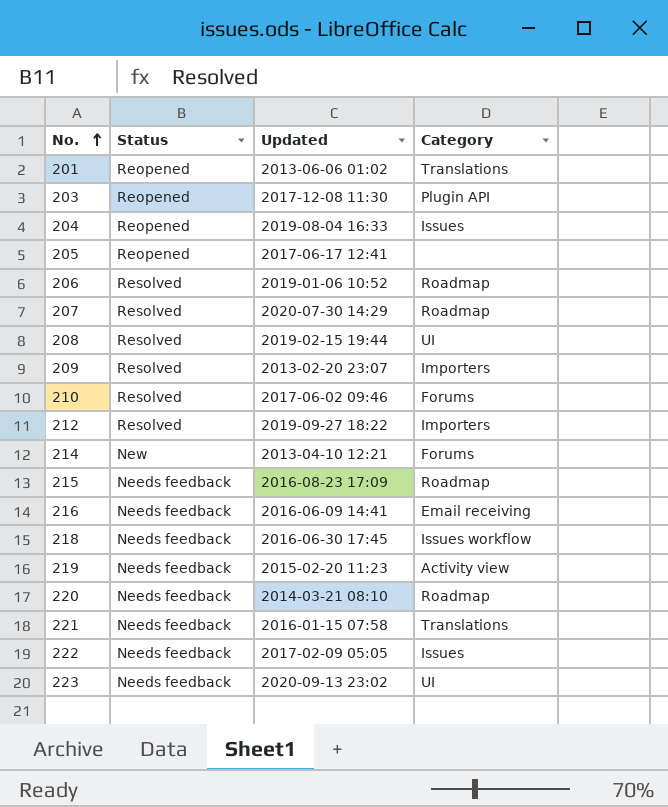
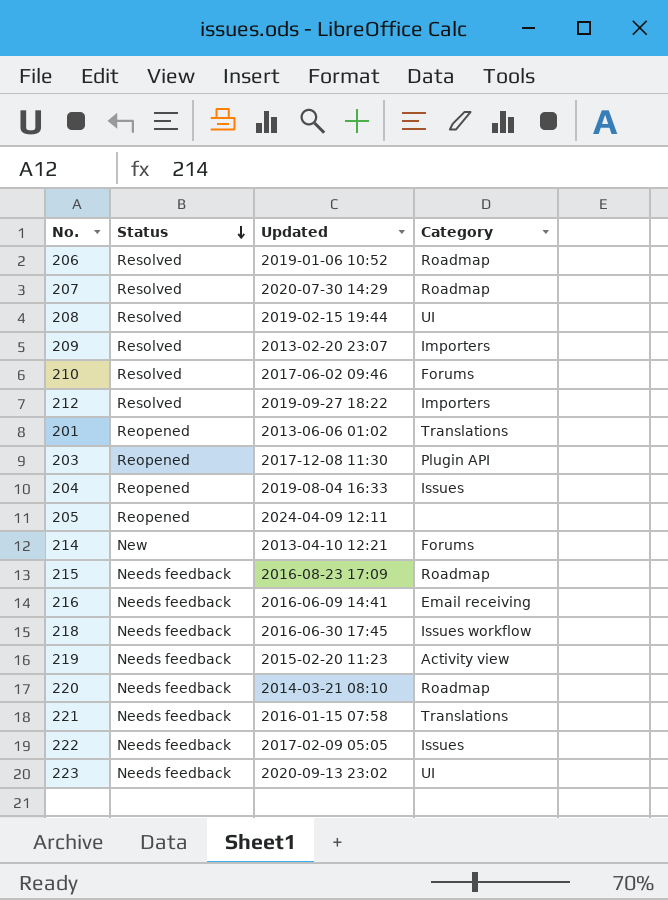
row order: No. ascending -> Status descending
205 | Updated: 2017-06-17 12:41 -> 2024-04-09 12:11

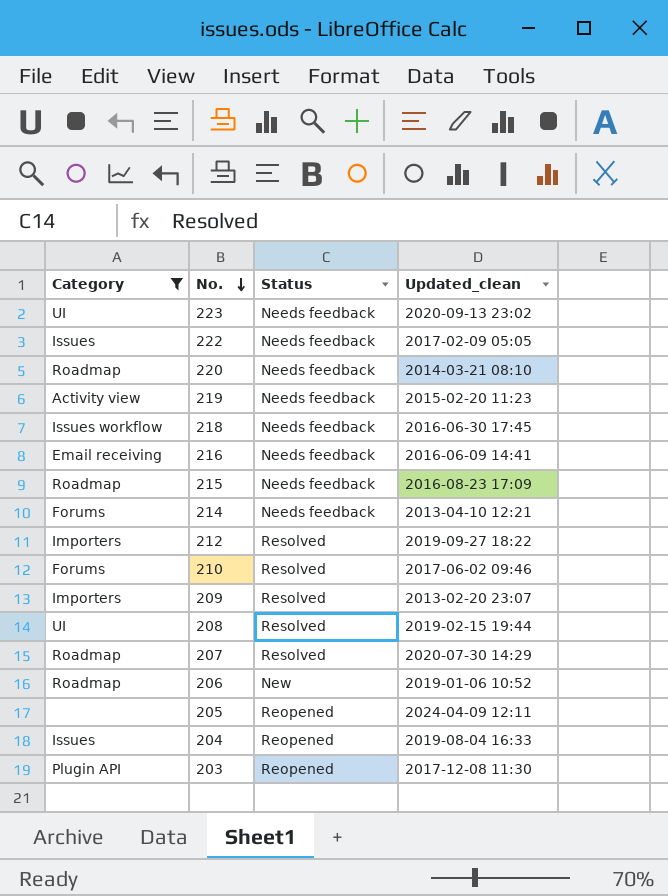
filter: none -> Category != Translations
row order: Status descending -> No. descending
column Category | position: 4 -> 1
column name: Updated -> Updated_clean
214 | Status: New -> Needs feedback
206 | Status: Resolved -> New

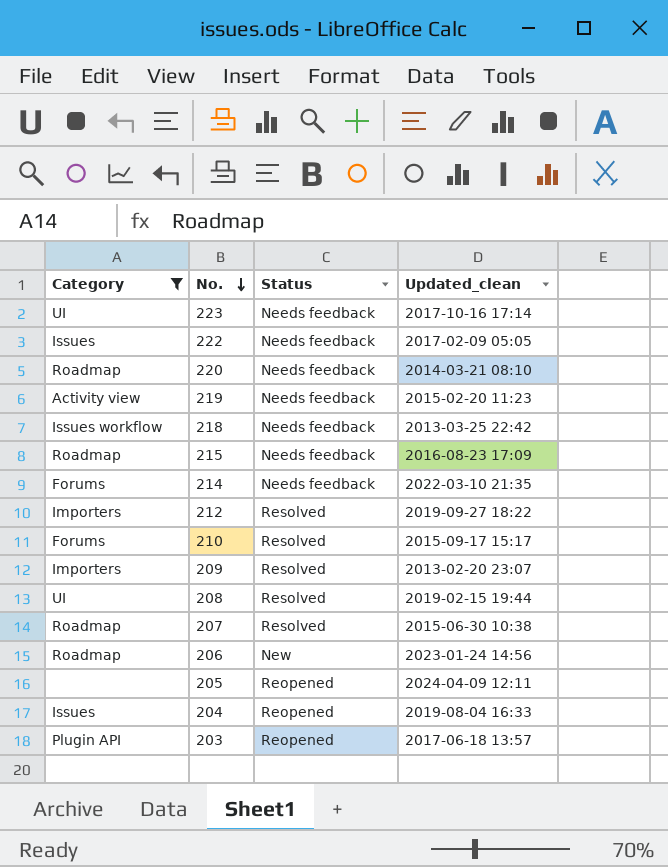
row 216: Email receiving | Needs feedback | 2016-06-09 14:41 -> none
223 | Updated_clean: 2020-09-13 23:02 -> 2017-10-16 17:14
218 | Updated_clean: 2016-06-30 17:45 -> 2013-03-25 22:42
214 | Updated_clean: 2013-04-10 12:21 -> 2022-03-10 21:35
210 | Updated_clean: 2017-06-02 09:46 -> 2015-09-17 15:17
207 | Updated_clean: 2020-07-30 14:29 -> 2015-06-30 10:38
206 | Updated_clean: 2019-01-06 10:52 -> 2023-01-24 14:56
203 | Updated_clean: 2017-12-08 11:30 -> 2017-06-18 13:57

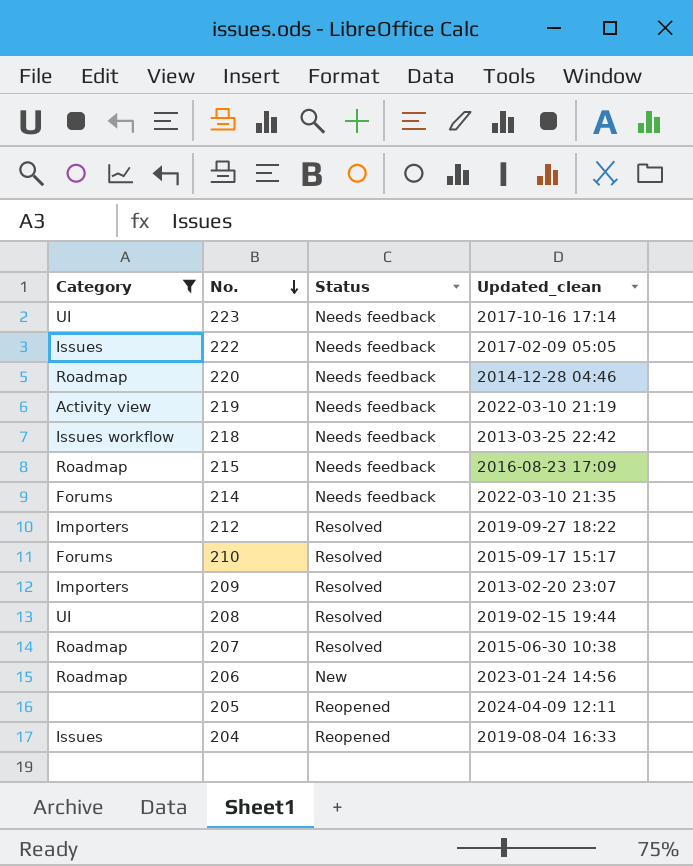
row 203: Plugin API | Reopened | 2017-06-18 13:57 -> none
220 | Updated_clean: 2014-03-21 08:10 -> 2014-12-28 04:46
219 | Updated_clean: 2015-02-20 11:23 -> 2022-03-10 21:19

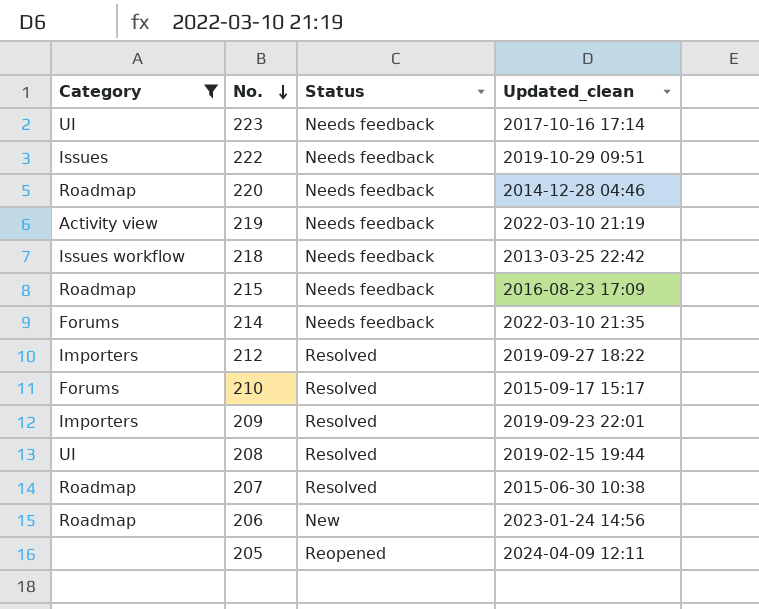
row 204: Issues | Reopened | 2019-08-04 16:33 -> none
222 | Updated_clean: 2017-02-09 05:05 -> 2019-10-29 09:51
209 | Updated_clean: 2013-02-20 23:07 -> 2019-09-23 22:01

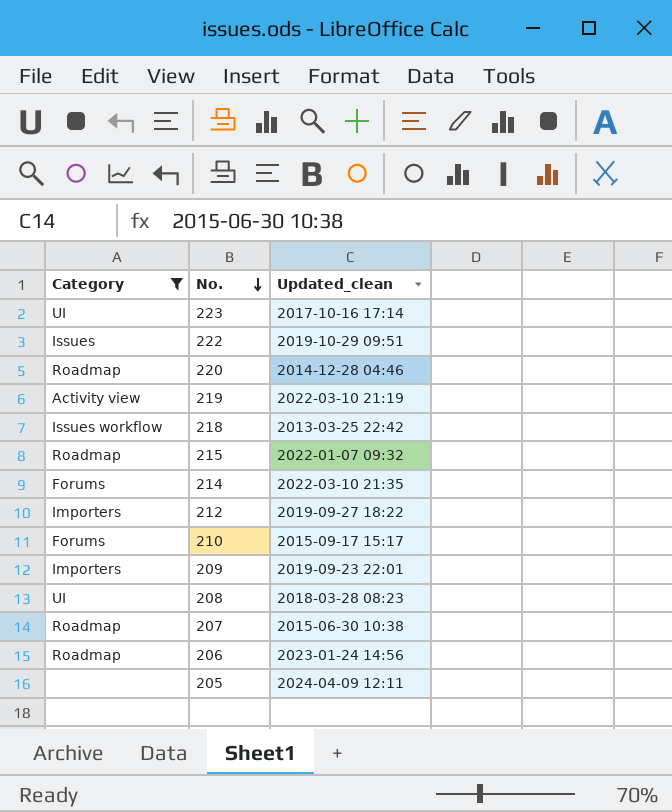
column Status | position: 3 -> none
215 | Updated_clean: 2016-08-23 17:09 -> 2022-01-07 09:32
208 | Updated_clean: 2019-02-15 19:44 -> 2018-03-28 08:23

